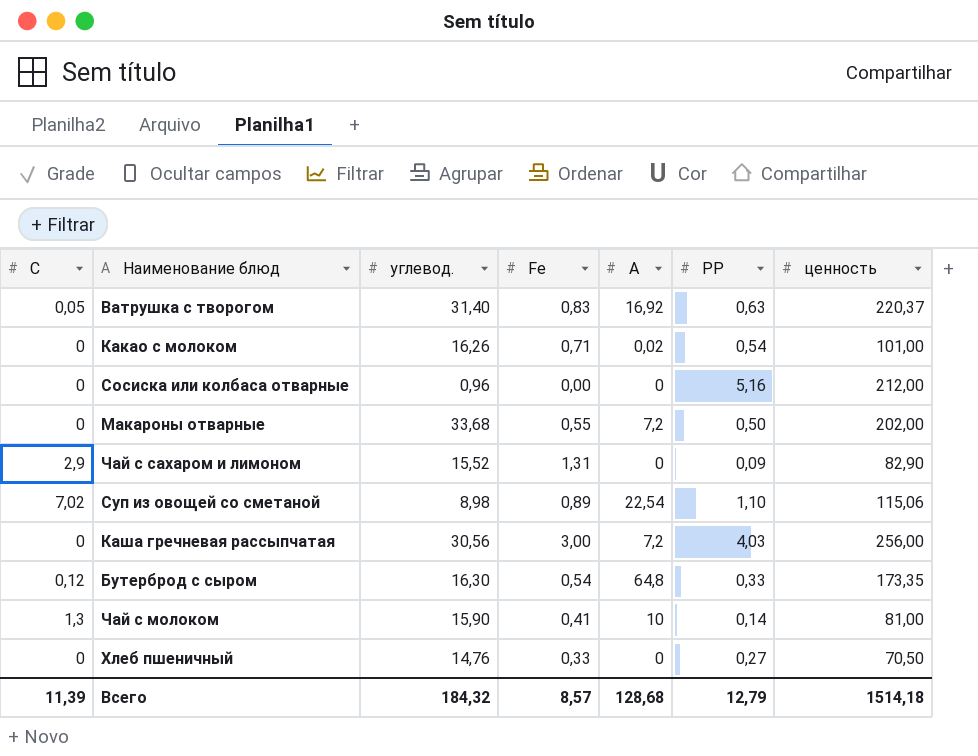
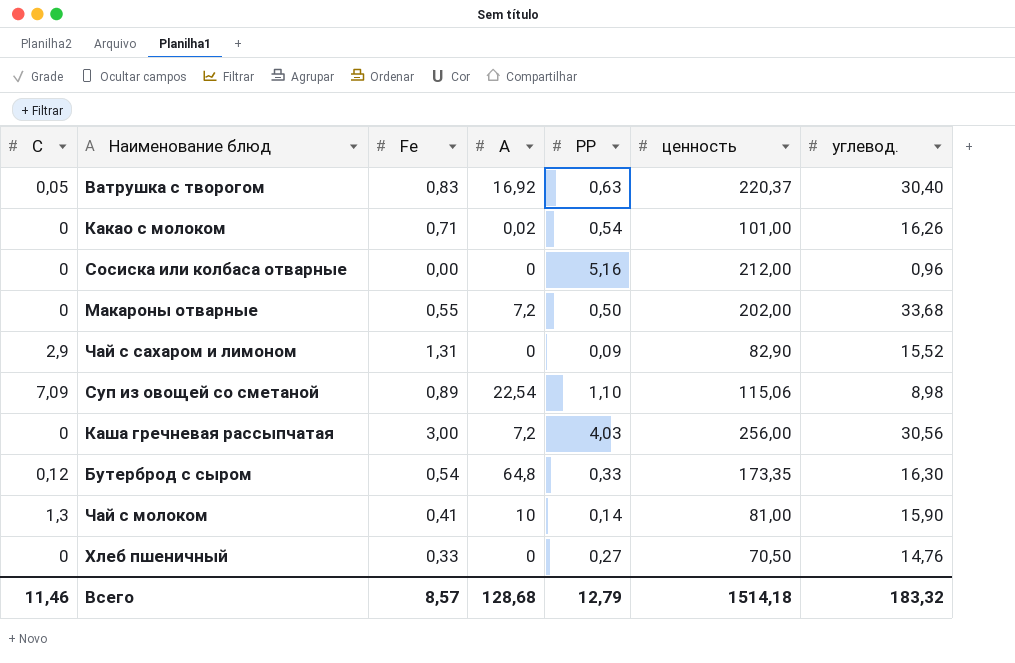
column углевод. | position: 3 -> 7
Ватрушка с творогом | углевод.: 31,40 -> 30,40
Суп из овощей со сметаной | C: 7,02 -> 7,09
Всего | C: 11,39 -> 11,46
Всего | углевод.: 184,32 -> 183,32

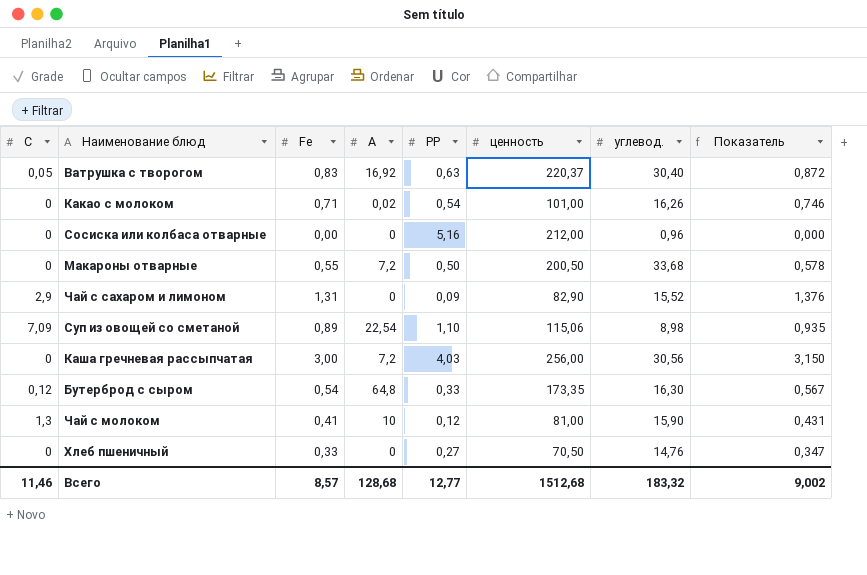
column Показатель | formula: none -> [Fe] * 1,05
Макароны отварные | ценность: 202,00 -> 200,50
Чай с молоком | PP: 0,14 -> 0,12
Всего | PP: 12,79 -> 12,77
Всего | ценность: 1514,18 -> 1512,68

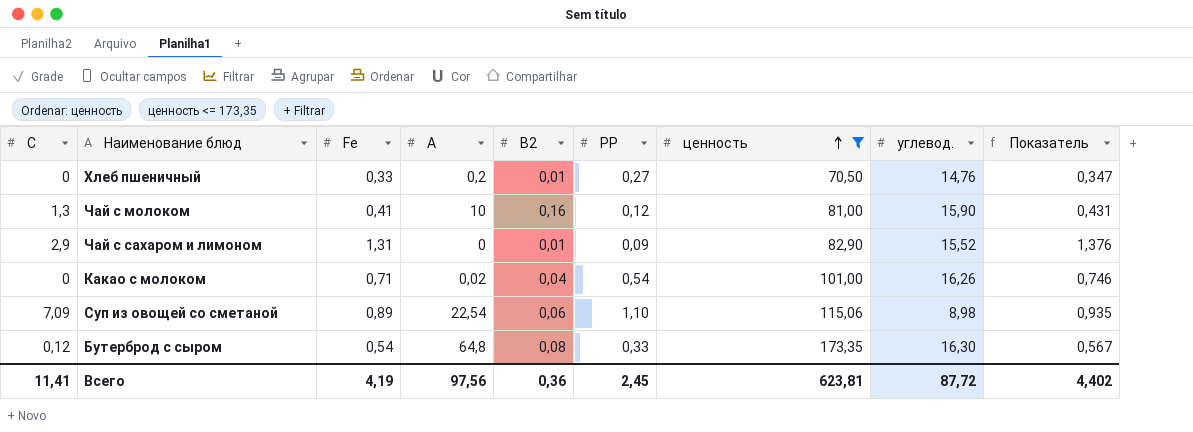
filter: none -> ценность <= 173,35
row order: none -> ценность ascending
column B2 | position: none -> 5
Хлеб пшеничный | A: 0 -> 0,2
Всего | C: 11,46 -> 11,41
Всего | Fe: 8,57 -> 4,19
Всего | A: 128,68 -> 97,56
Всего | PP: 12,77 -> 2,45
Всего | ценность: 1512,68 -> 623,81
Всего | углевод.: 183,32 -> 87,72
Всего | Показатель: 9,002 -> 4,402

